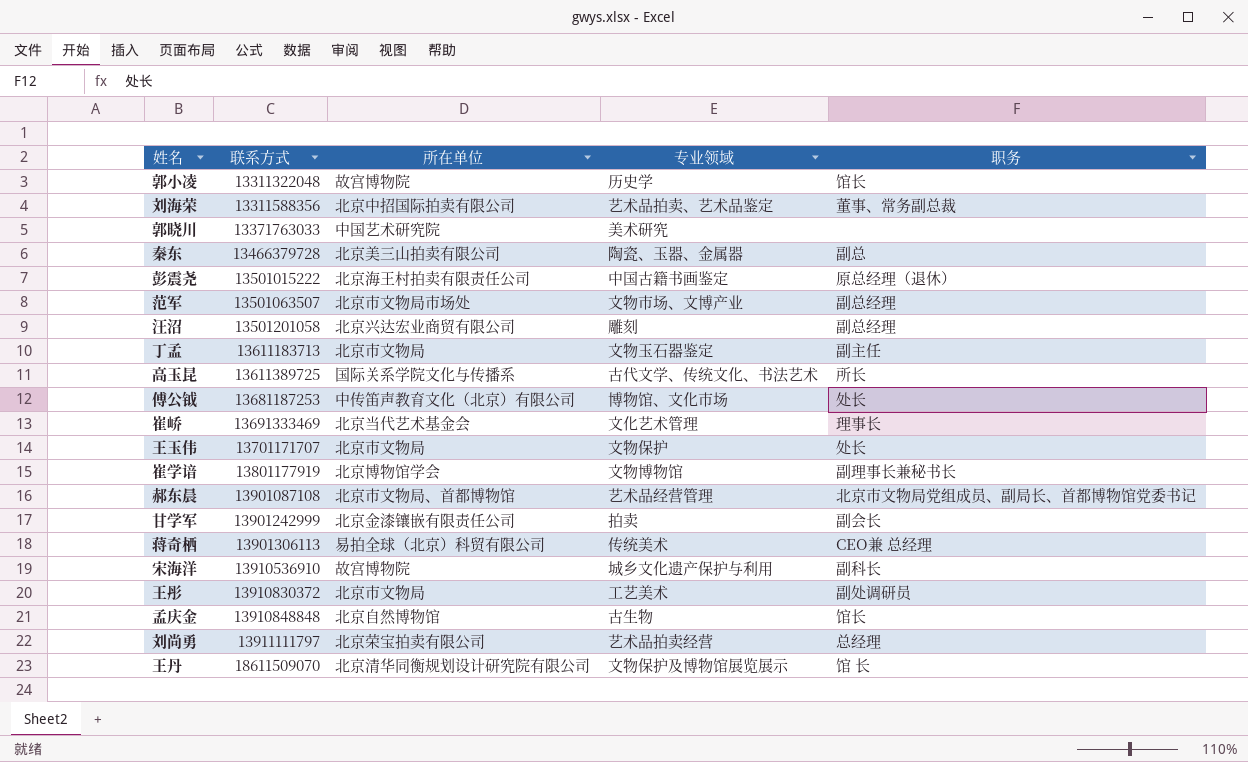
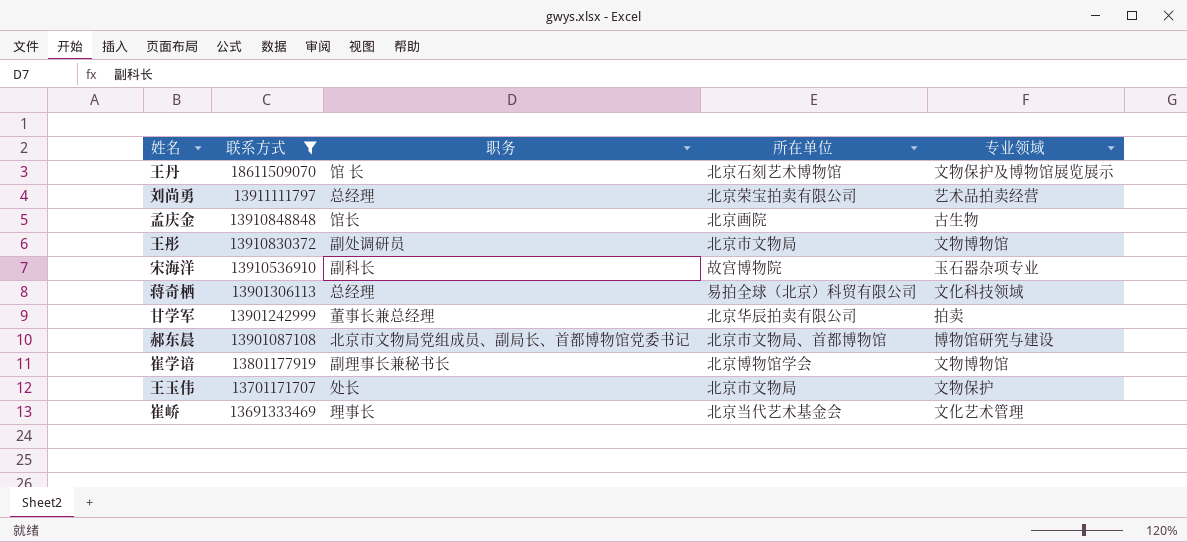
filter: none -> 联系方式 >= 13691333469
row order: 联系方式 ascending -> 联系方式 descending
column 职务 | position: 5 -> 3
王丹 | 所在单位: 北京清华同衡规划设计研究院有限公司 -> 北京石刻艺术博物馆
孟庆金 | 所在单位: 北京自然博物馆 -> 北京画院
王彤 | 专业领域: 工艺美术 -> 文物博物馆
宋海洋 | 专业领域: 城乡文化遗产保护与利用 -> 玉石器杂项专业
蒋奇栖 | 职务: CEO兼 总经理 -> 总经理
蒋奇栖 | 专业领域: 传统美术 -> 文化科技领域
甘学军 | 职务: 副会长 -> 董事长兼总经理
甘学军 | 所在单位: 北京金漆镶嵌有限责任公司 -> 北京华辰拍卖有限公司
郝东晨 | 专业领域: 艺术品经营管理 -> 博物馆研究与建设

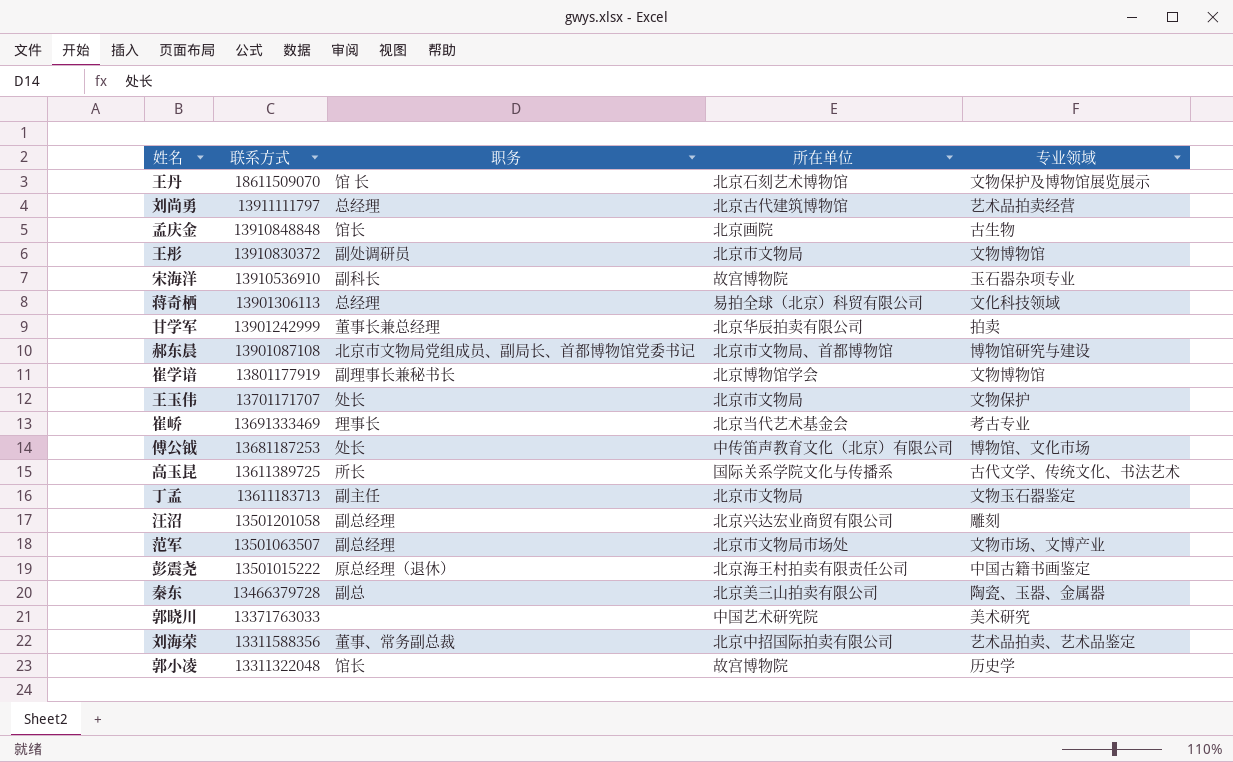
filter: 联系方式 >= 13691333469 -> none
刘尚勇 | 所在单位: 北京荣宝拍卖有限公司 -> 北京古代建筑博物馆
崔峤 | 专业领域: 文化艺术管理 -> 考古专业

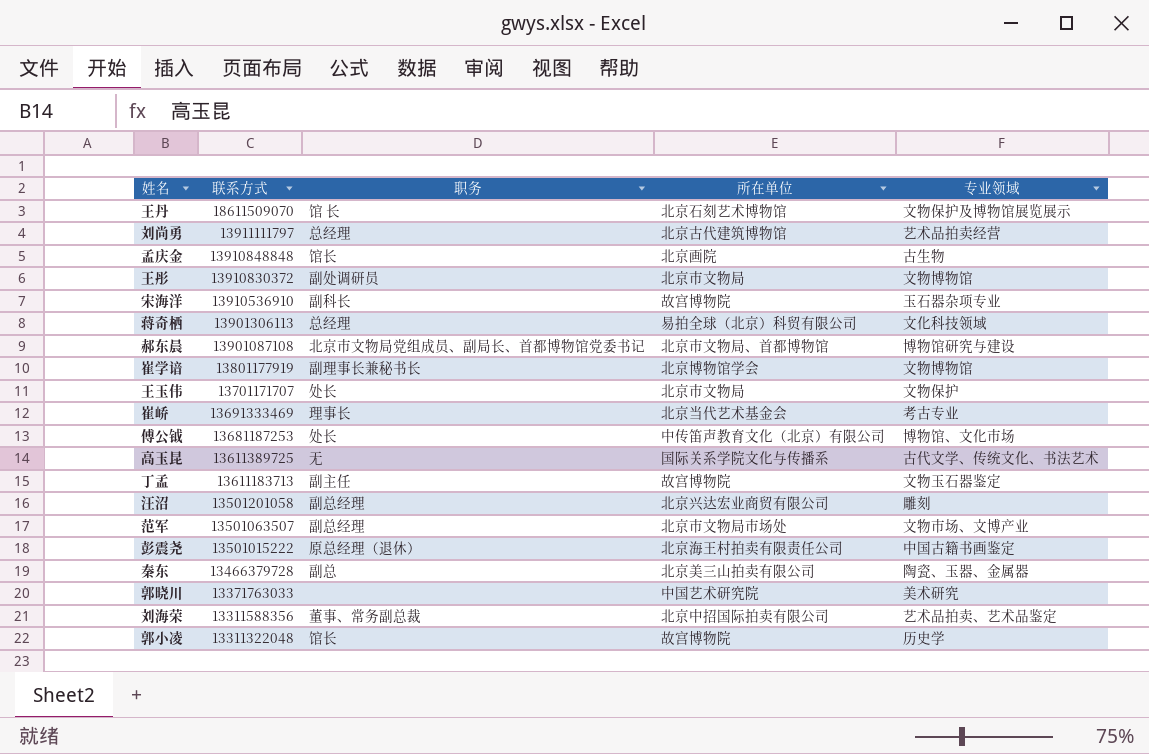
row 甘学军: 13901242999 | 董事长兼总经理 | 北京华辰拍卖有限公司 | 拍卖 -> none
高玉昆 | 职务: 所长 -> 无
丁孟 | 所在单位: 北京市文物局 -> 故宫博物院

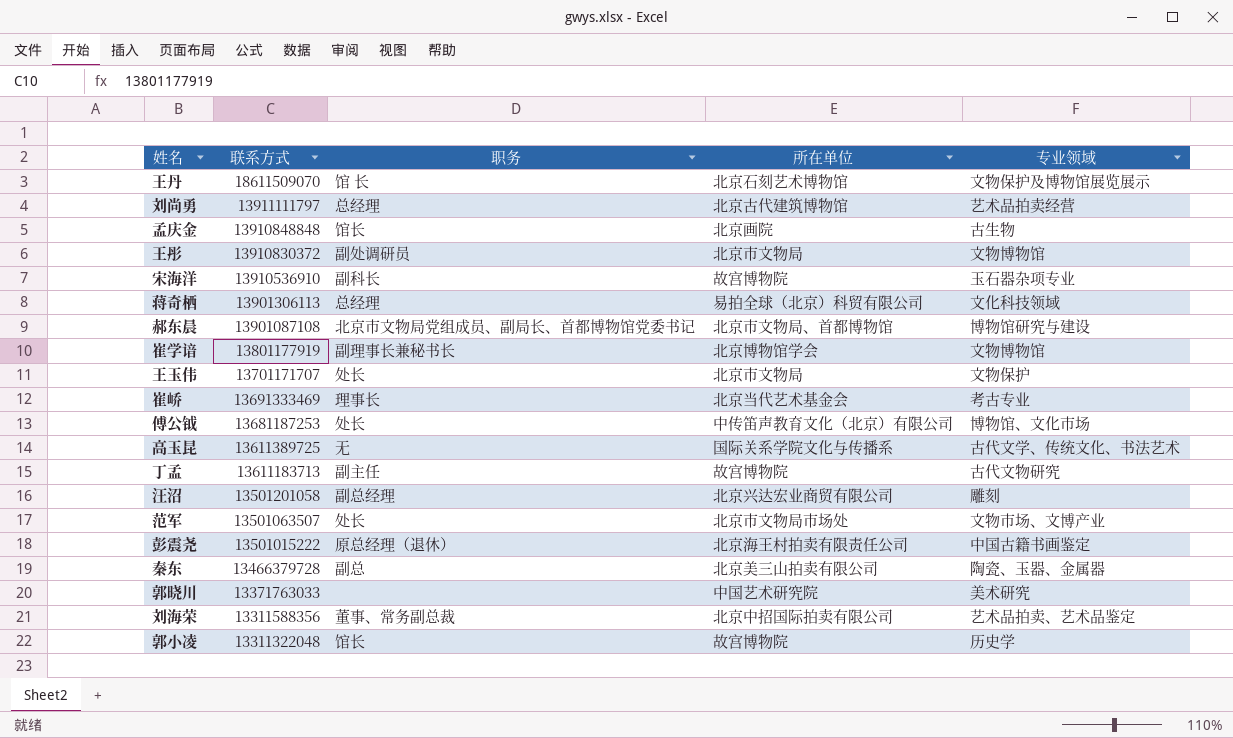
丁孟 | 专业领域: 文物玉石器鉴定 -> 古代文物研究
范军 | 职务: 副总经理 -> 处长

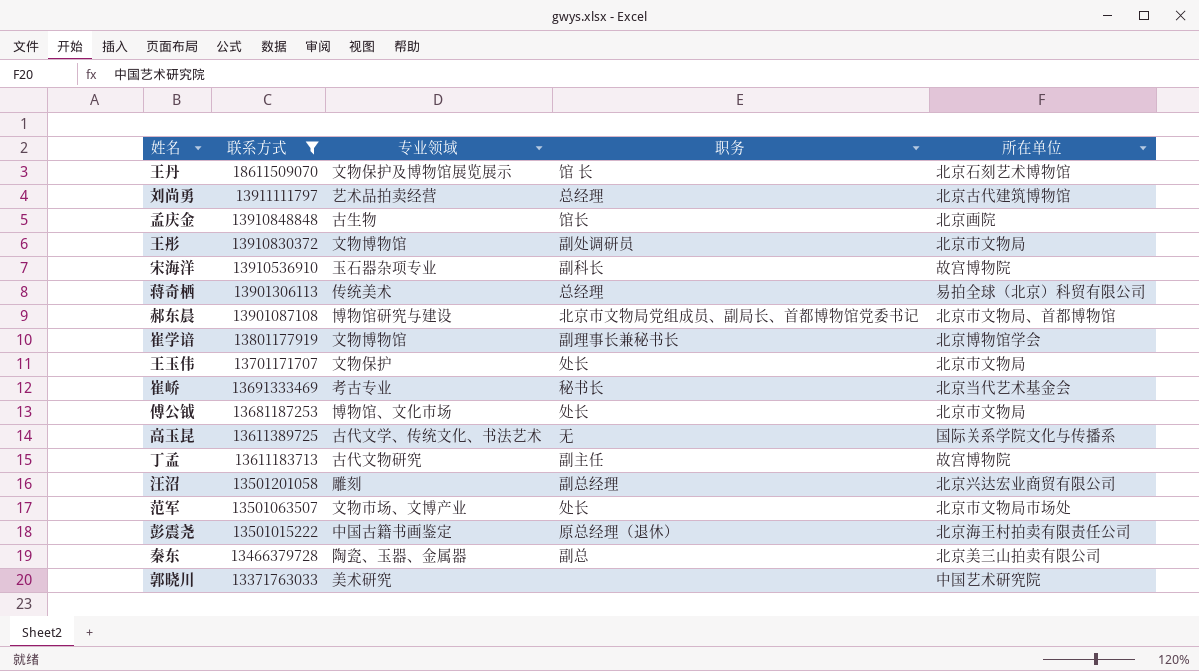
filter: none -> 联系方式 >= 13371763033
column 专业领域 | position: 5 -> 3
蒋奇栖 | 专业领域: 文化科技领域 -> 传统美术
崔峤 | 职务: 理事长 -> 秘书长
傅公钺 | 所在单位: 中传笛声教育文化（北京）有限公司 -> 北京市文物局

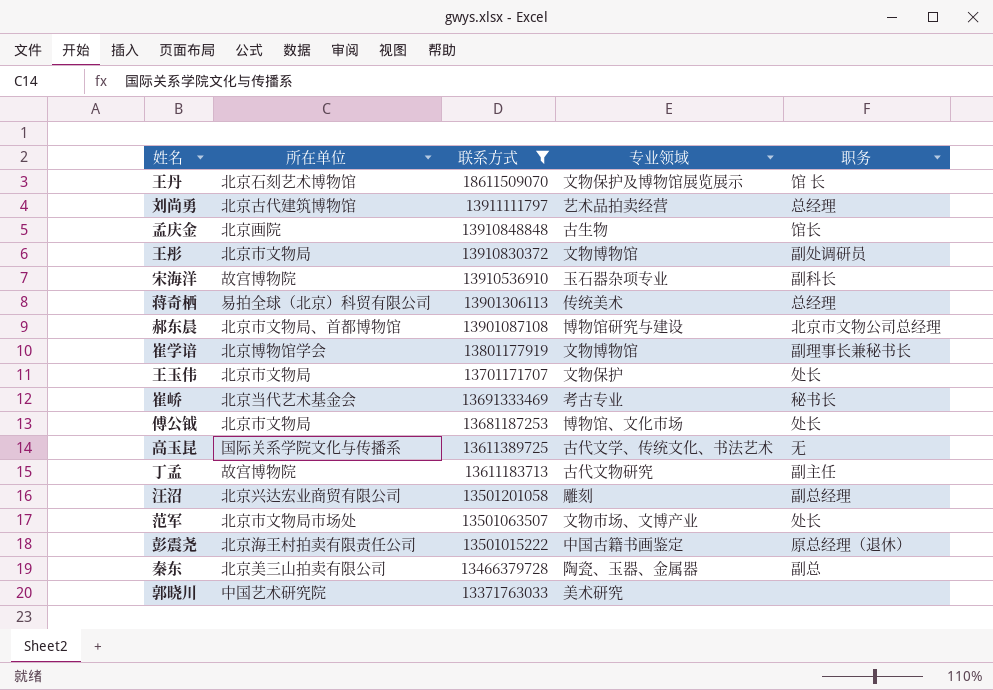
column 所在单位 | position: 5 -> 2
郝东晨 | 职务: 北京市文物局党组成员、副局长、首都博物馆党委书记 -> 北京市文物公司总经理

